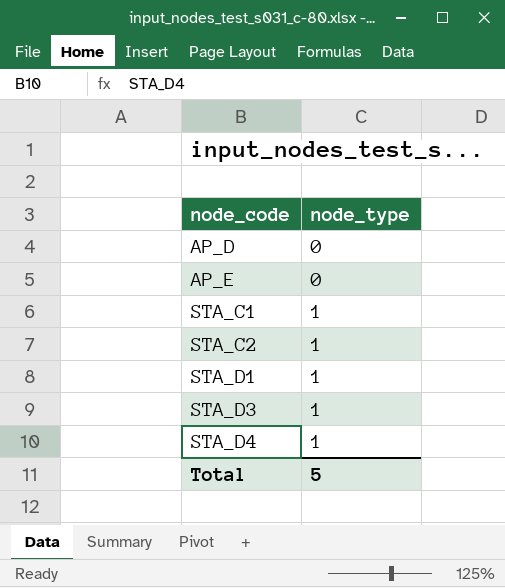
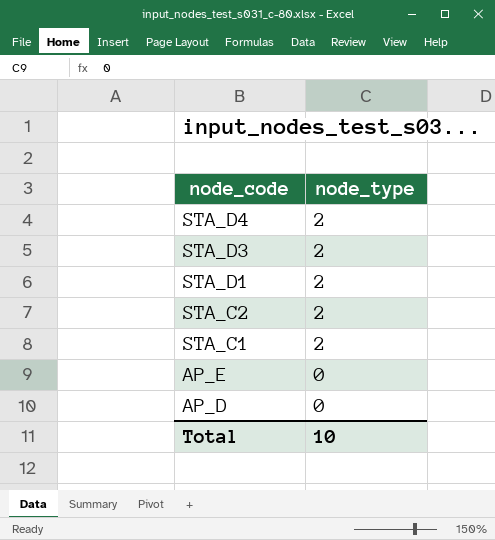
row order: node_code ascending -> node_code descending
STA_D4 | node_type: 1 -> 2
STA_D3 | node_type: 1 -> 2
STA_D1 | node_type: 1 -> 2
STA_C2 | node_type: 1 -> 2
STA_C1 | node_type: 1 -> 2
Total | node_type: 5 -> 10

